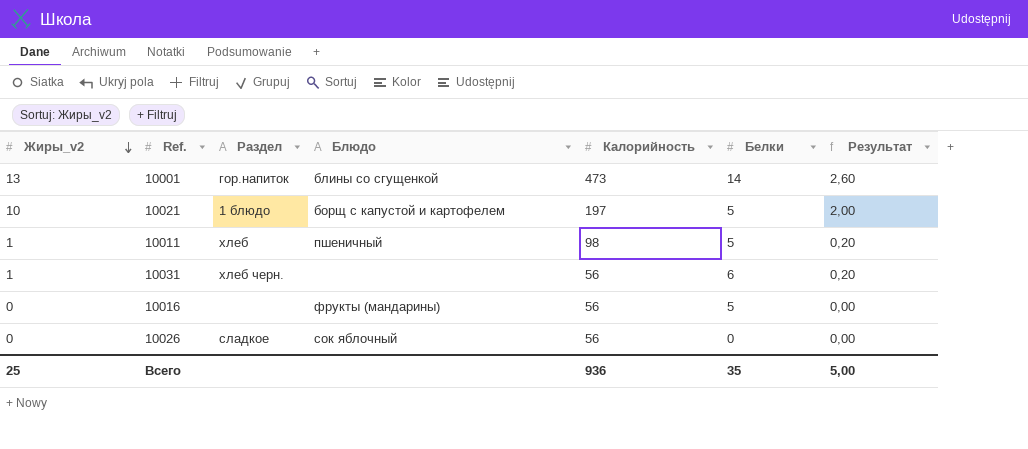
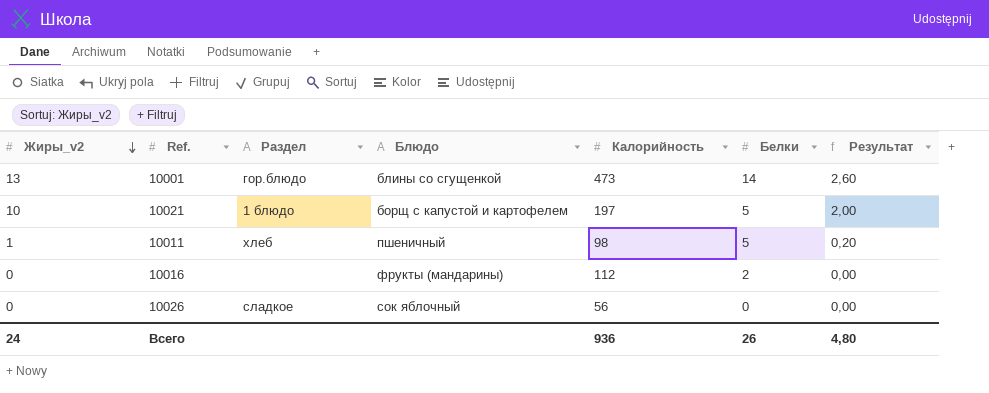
row 10031: 1 | хлеб черн. | none | 56 | 6 | 0,20 -> none
10001 | Раздел: гор.напиток -> гор.блюдо
10016 | Калорийность: 56 -> 112
10016 | Белки: 5 -> 2
Всего | Жиры_v2: 25 -> 24
Всего | Белки: 35 -> 26
Всего | Результат: 5,00 -> 4,80

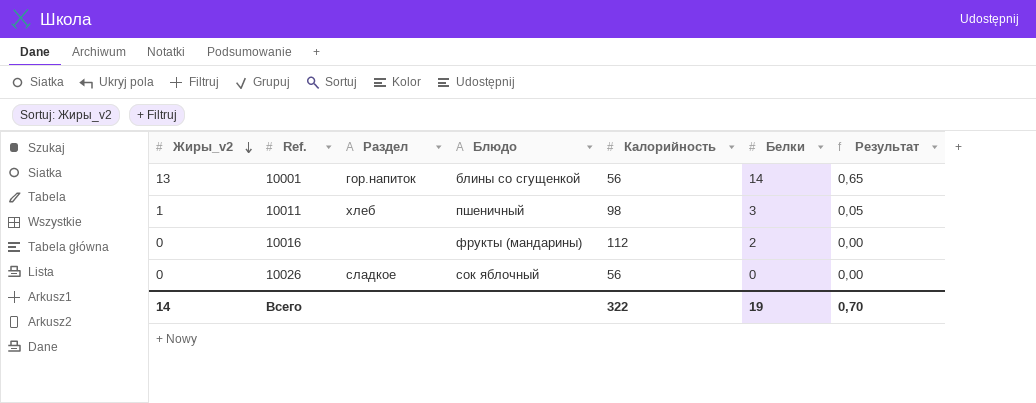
column Результат | formula: [Жиры_v2] * 0,2 -> [Жиры_v2] * 0,05
row 10021: 10 | 1 блюдо | борщ с капустой и картофелем | 197 | 5 | 2,00 -> none
10001 | Раздел: гор.блюдо -> гор.напиток
10001 | Калорийность: 473 -> 56
10011 | Белки: 5 -> 3
Всего | Жиры_v2: 24 -> 14
Всего | Калорийность: 936 -> 322
Всего | Белки: 26 -> 19
Всего | Результат: 4,80 -> 0,70

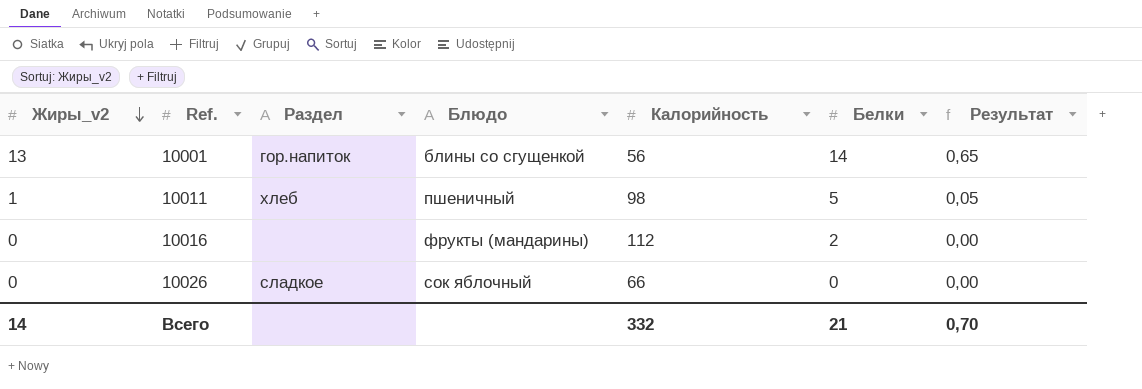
10011 | Белки: 3 -> 5
10026 | Калорийность: 56 -> 66
Всего | Калорийность: 322 -> 332
Всего | Белки: 19 -> 21

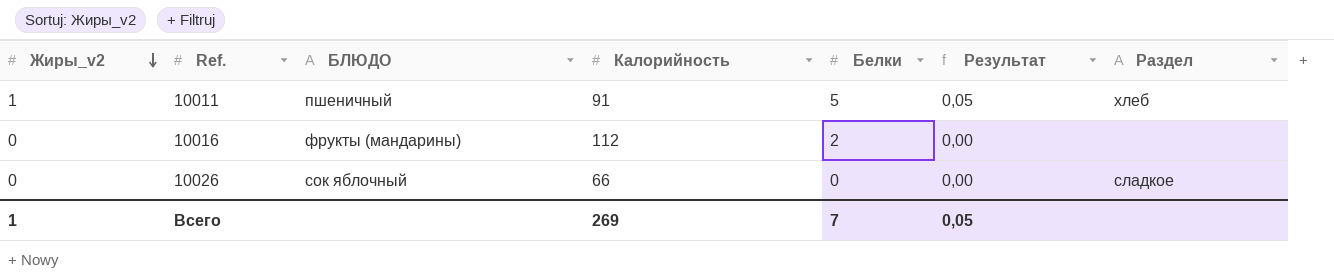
column name: Блюдо -> БЛЮДО
column Раздел | position: 3 -> 7
row 10001: 13 | гор.напиток | блины со сгущенкой | 56 | 14 | 0,65 -> none
10011 | Калорийность: 98 -> 91
Всего | Жиры_v2: 14 -> 1
Всего | Калорийность: 332 -> 269
Всего | Белки: 21 -> 7
Всего | Результат: 0,70 -> 0,05

